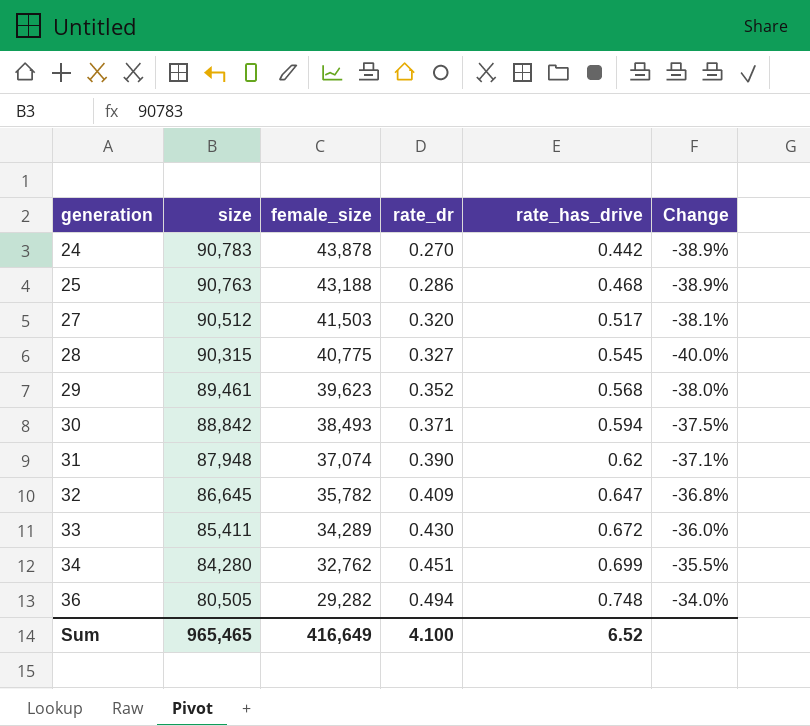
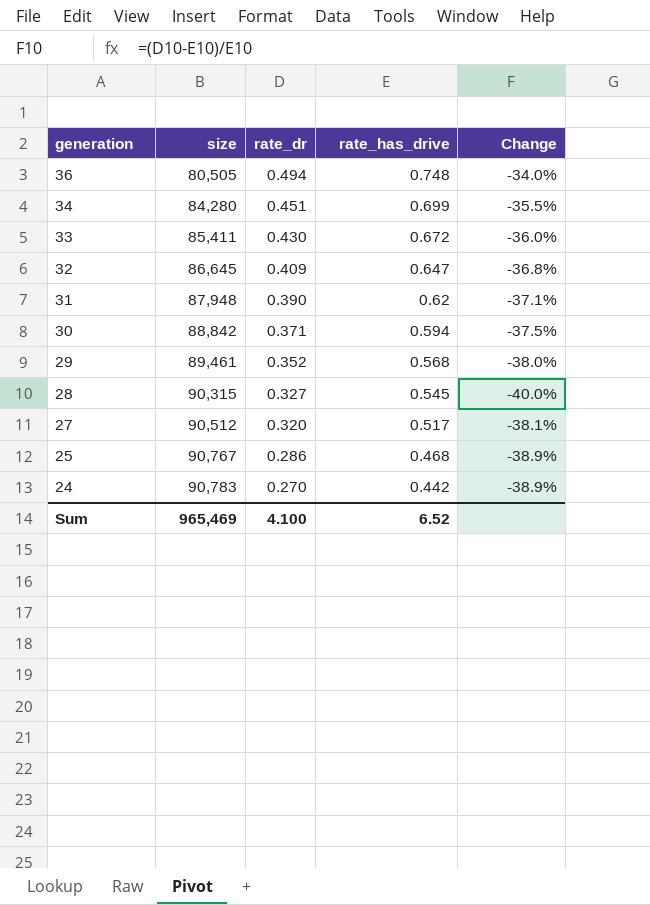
row order: generation ascending -> generation descending
column female_size | position: 3 -> none
25 | size: 90,763 -> 90,767
Sum | size: 965,465 -> 965,469

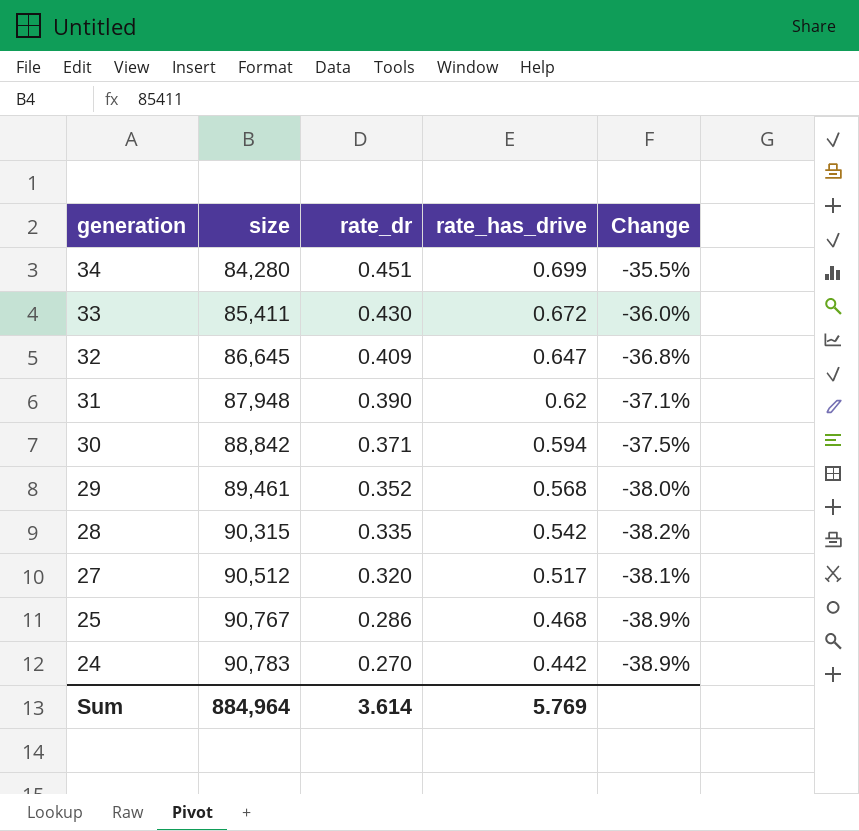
row 36: 80,505 | 0.494 | 0.748 | -34.0% -> none
28 | rate_dr: 0.327 -> 0.335
28 | rate_has_drive: 0.545 -> 0.542
28 | Change: -40.0% -> -38.2%
Sum | size: 965,469 -> 884,964
Sum | rate_dr: 4.100 -> 3.614
Sum | rate_has_drive: 6.52 -> 5.769

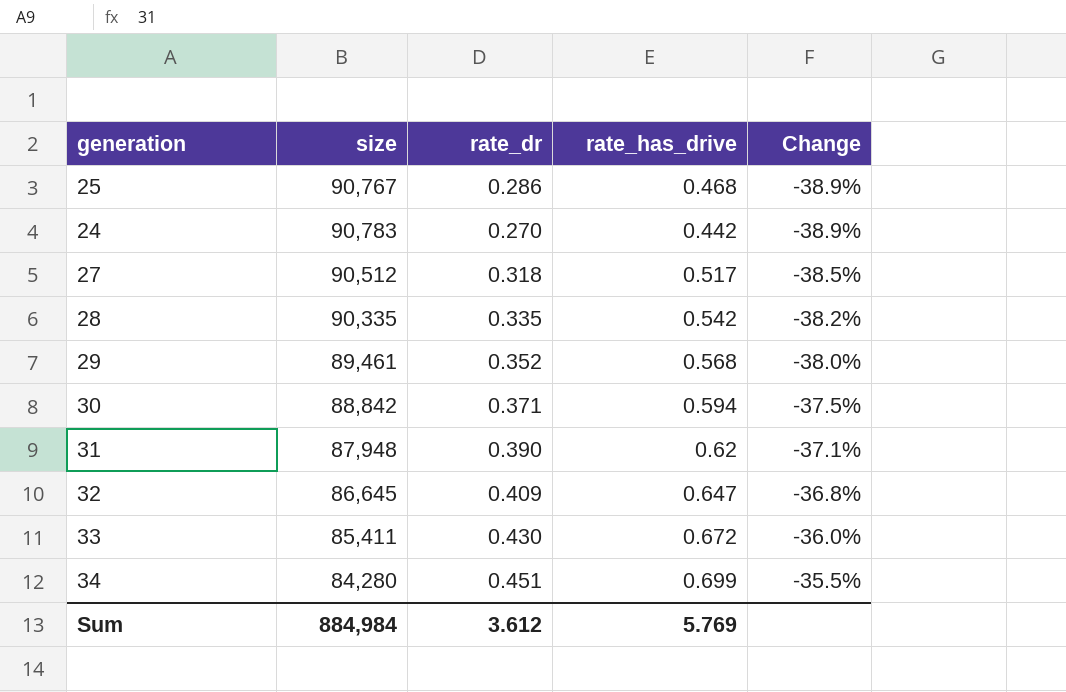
row order: generation descending -> Change ascending
27 | rate_dr: 0.320 -> 0.318
27 | Change: -38.1% -> -38.5%
28 | size: 90,315 -> 90,335
Sum | size: 884,964 -> 884,984
Sum | rate_dr: 3.614 -> 3.612

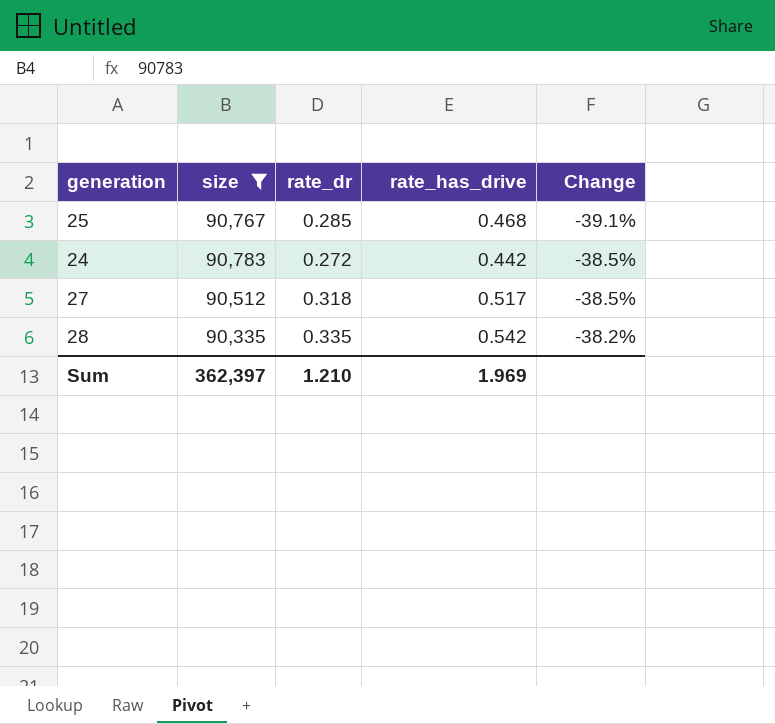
filter: none -> size >= 90,335
25 | rate_dr: 0.286 -> 0.285
25 | Change: -38.9% -> -39.1%
24 | rate_dr: 0.270 -> 0.272
24 | Change: -38.9% -> -38.5%
Sum | size: 884,984 -> 362,397
Sum | rate_dr: 3.612 -> 1.210
Sum | rate_has_drive: 5.769 -> 1.969

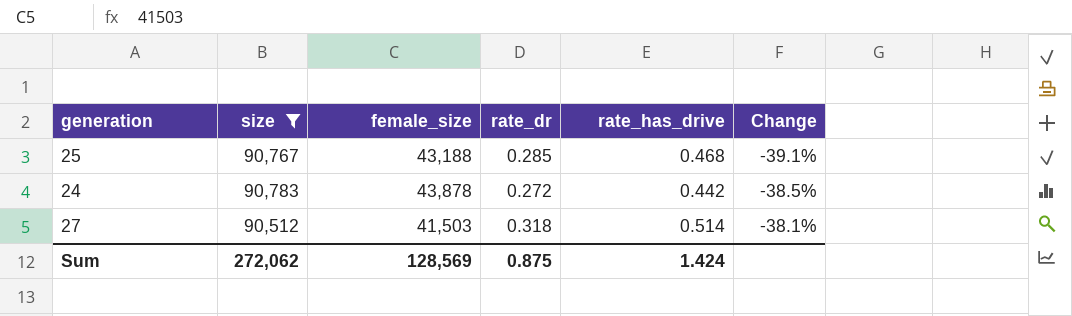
column female_size | position: none -> 3
row 28: 90,335 | 0.335 | 0.542 | -38.2% -> none
27 | rate_has_drive: 0.517 -> 0.514
27 | Change: -38.5% -> -38.1%
Sum | size: 362,397 -> 272,062
Sum | rate_dr: 1.210 -> 0.875
Sum | rate_has_drive: 1.969 -> 1.424

